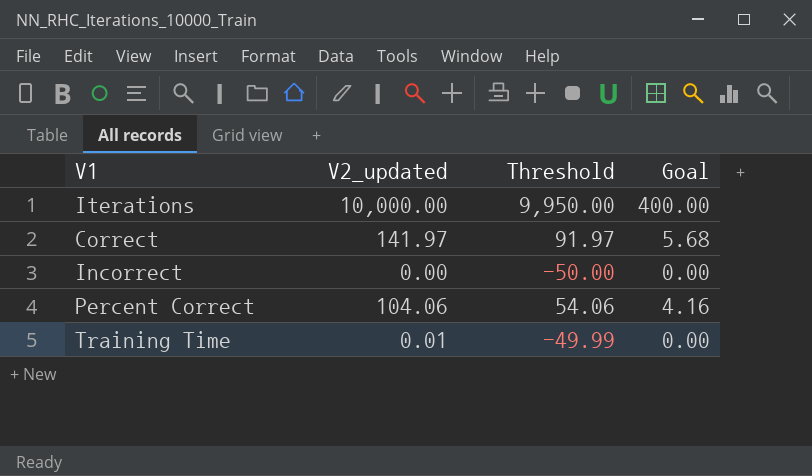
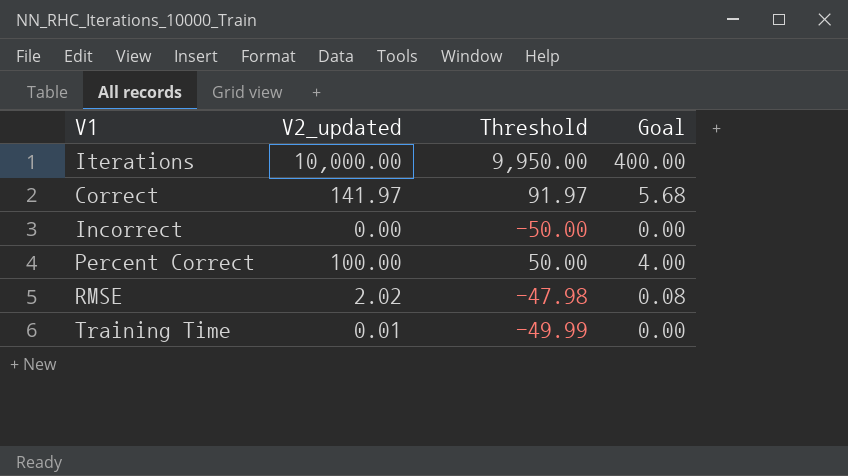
Percent Correct | V2_updated: 104.06 -> 100.00
Percent Correct | Threshold: 54.06 -> 50.00
Percent Correct | Goal: 4.16 -> 4.00
row RMSE: none -> 2.02 | -47.98 | 0.08

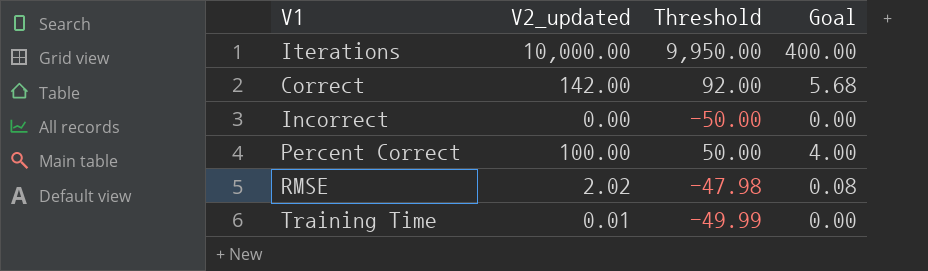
Correct | V2_updated: 141.97 -> 142.00
Correct | Threshold: 91.97 -> 92.00

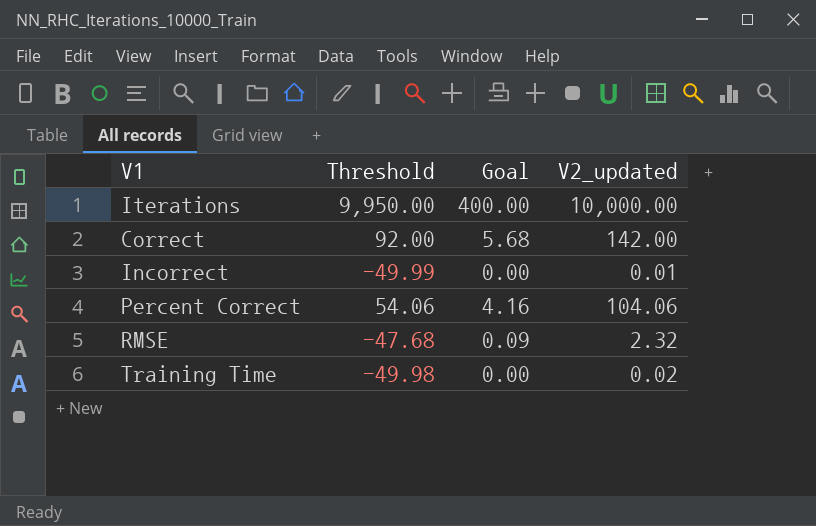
column V2_updated | position: 2 -> 4
Incorrect | Threshold: -50.00 -> -49.99
Incorrect | V2_updated: 0.00 -> 0.01
Percent Correct | Threshold: 50.00 -> 54.06
Percent Correct | Goal: 4.00 -> 4.16
Percent Correct | V2_updated: 100.00 -> 104.06
RMSE | Threshold: -47.98 -> -47.68
RMSE | Goal: 0.08 -> 0.09
RMSE | V2_updated: 2.02 -> 2.32
Training Time | Threshold: -49.99 -> -49.98
Training Time | V2_updated: 0.01 -> 0.02

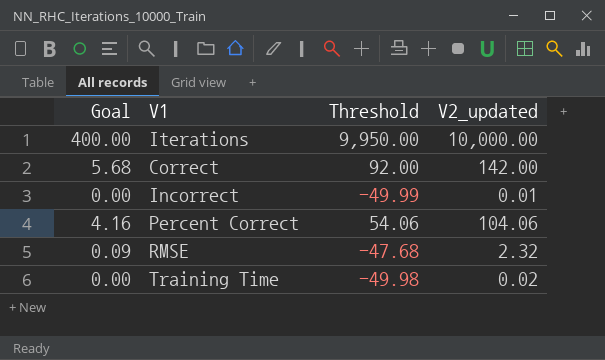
column Goal | position: 3 -> 1

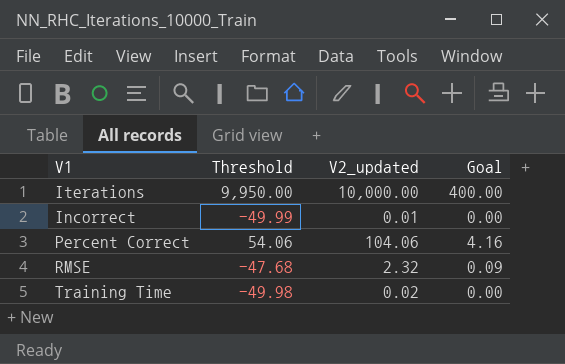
column Goal | position: 1 -> 4
row Correct: 5.68 | 92.00 | 142.00 -> none

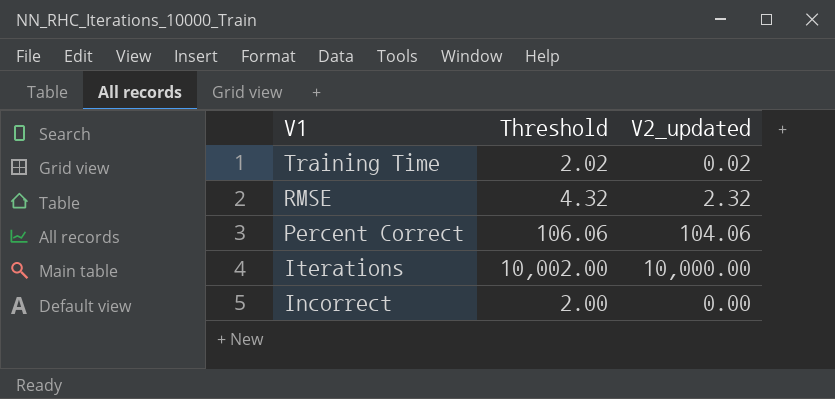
row order: none -> V1 descending
column Goal | formula: [V2_updated] * 0.04 -> none
column Threshold | formula: [V2_updated] - 50 -> [V2_updated] + 2
Incorrect | V2_updated: 0.01 -> 0.00

